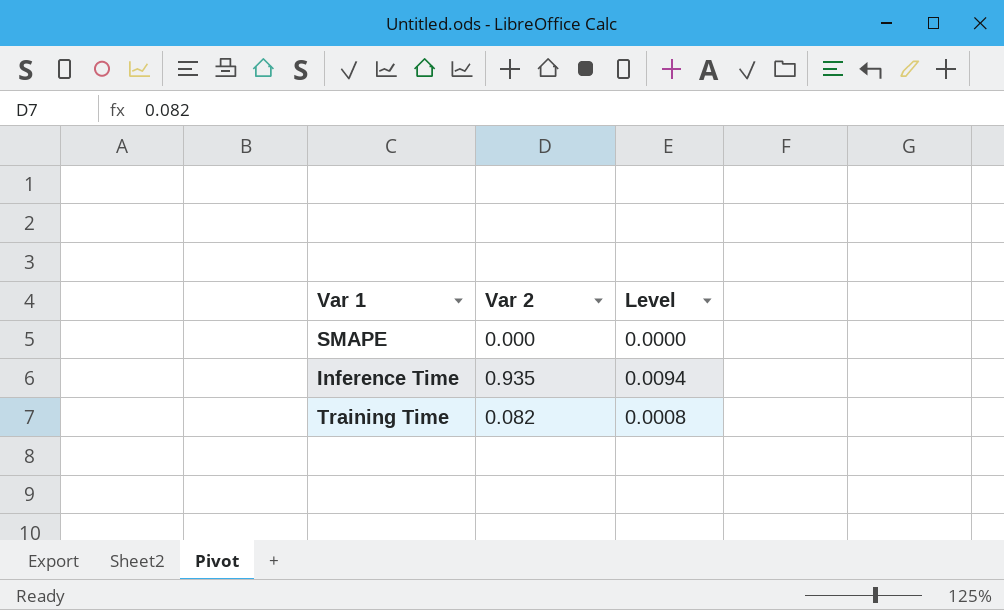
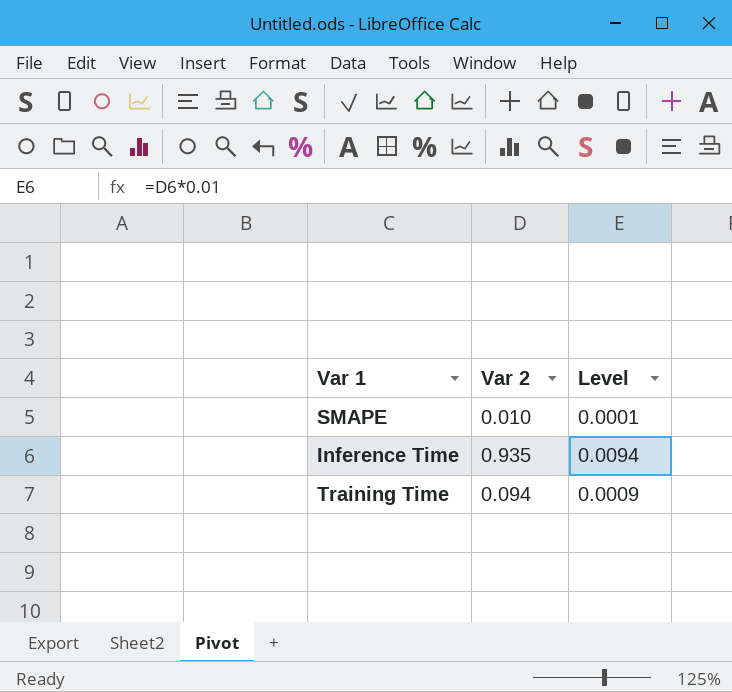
SMAPE | Var 2: 0.000 -> 0.010
SMAPE | Level: 0.0000 -> 0.0001
Training Time | Var 2: 0.082 -> 0.094
Training Time | Level: 0.0008 -> 0.0009

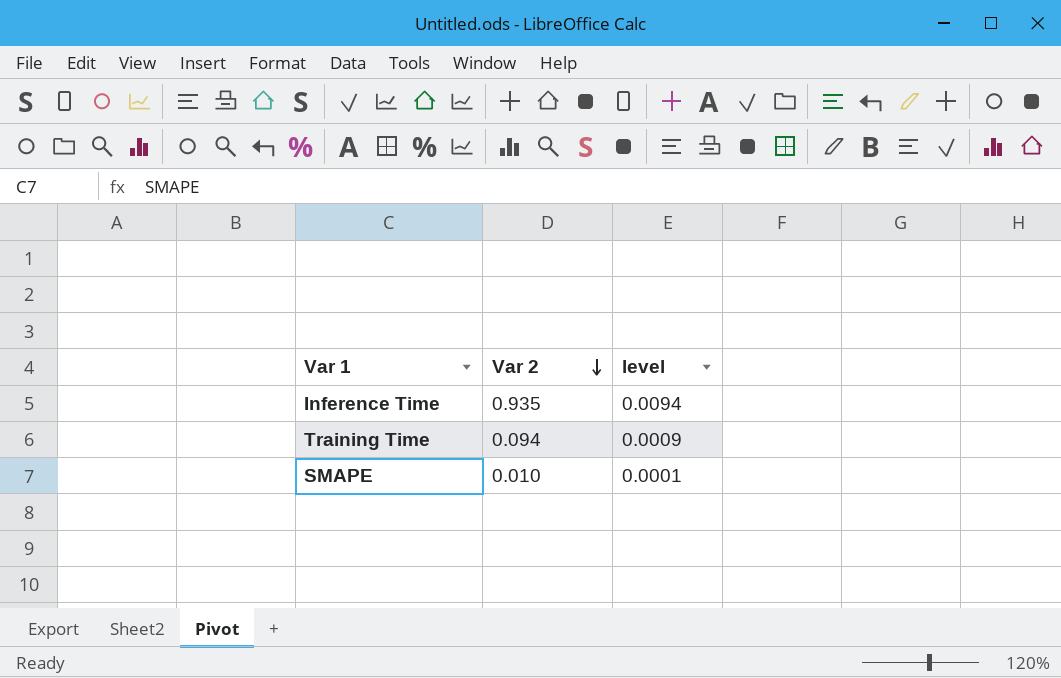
row order: none -> Var 2 descending
column name: Level -> level

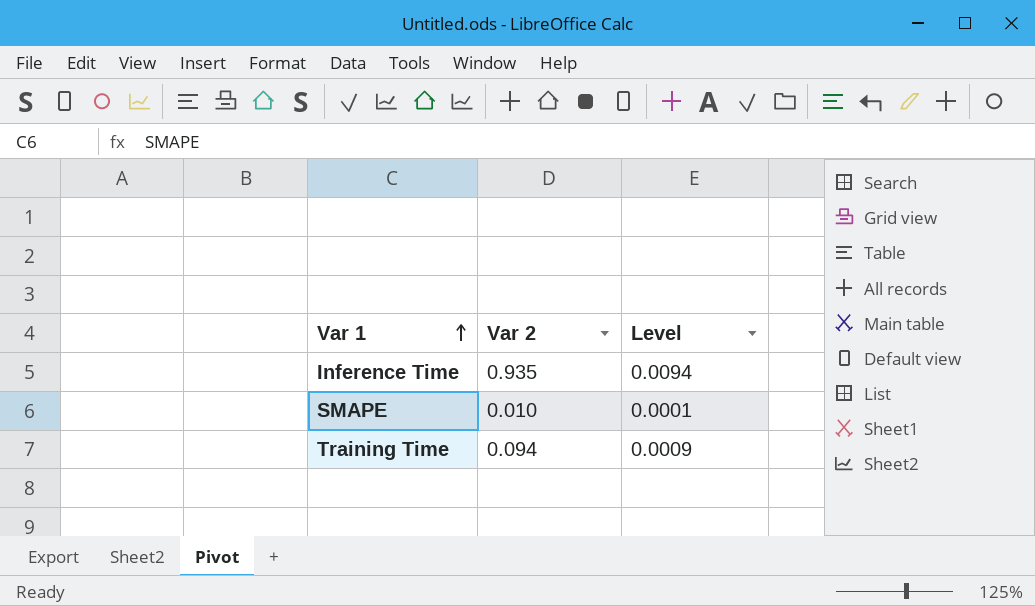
row order: Var 2 descending -> Var 1 ascending
column name: level -> Level

